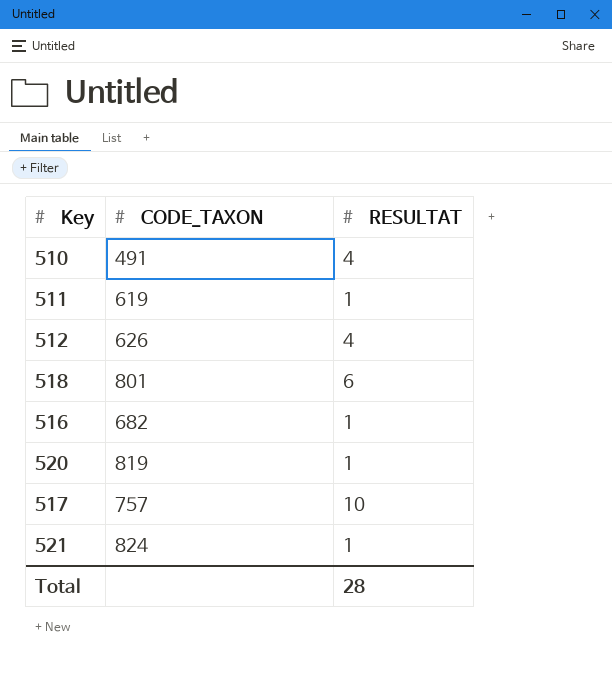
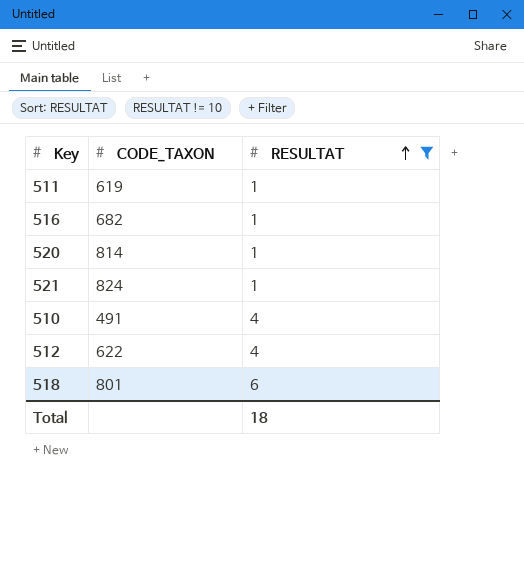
filter: none -> RESULTAT != 10
row order: none -> RESULTAT ascending
520 | CODE_TAXON: 819 -> 814
512 | CODE_TAXON: 626 -> 622
Total | RESULTAT: 28 -> 18

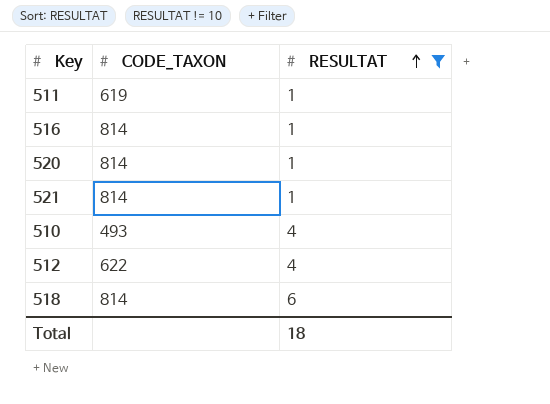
516 | CODE_TAXON: 682 -> 814
521 | CODE_TAXON: 824 -> 814
510 | CODE_TAXON: 491 -> 493
518 | CODE_TAXON: 801 -> 814

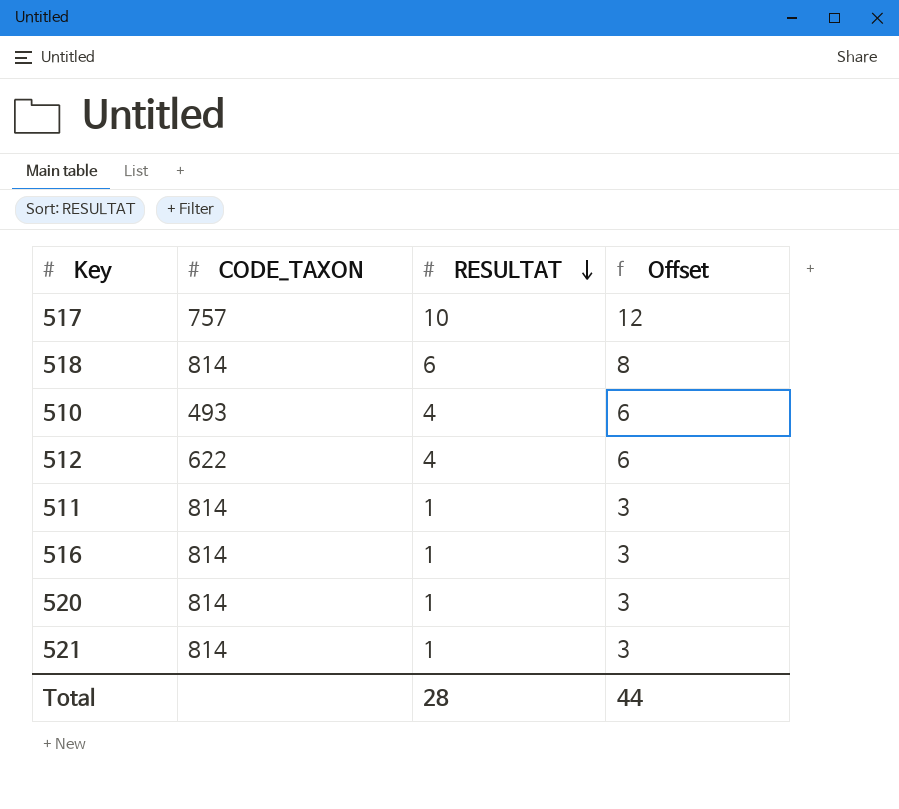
filter: RESULTAT != 10 -> none
row order: RESULTAT ascending -> RESULTAT descending
column Offset | formula: none -> [RESULTAT] + 2
511 | CODE_TAXON: 619 -> 814
Total | RESULTAT: 18 -> 28

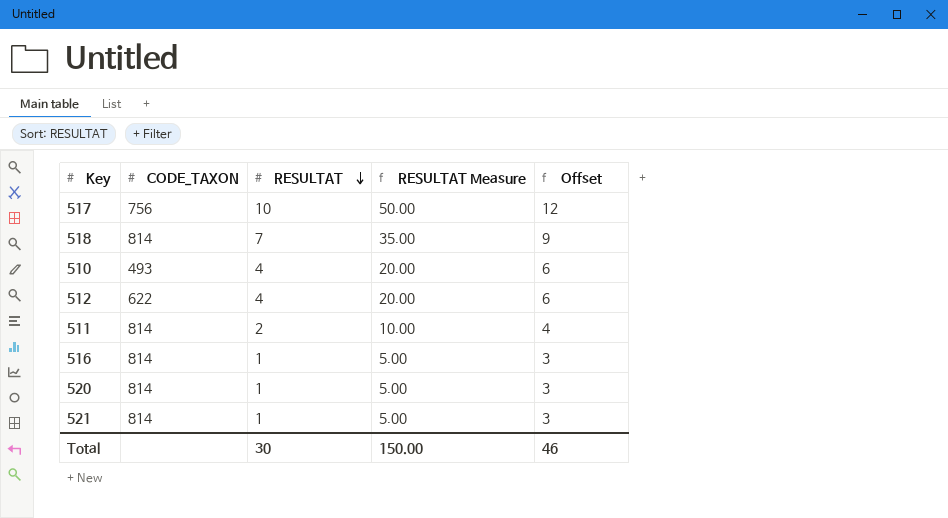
column RESULTAT Measure | formula: none -> [RESULTAT] * 5
517 | CODE_TAXON: 757 -> 756
518 | RESULTAT: 6 -> 7
518 | Offset: 8 -> 9
511 | RESULTAT: 1 -> 2
511 | Offset: 3 -> 4
Total | RESULTAT: 28 -> 30
Total | Offset: 44 -> 46

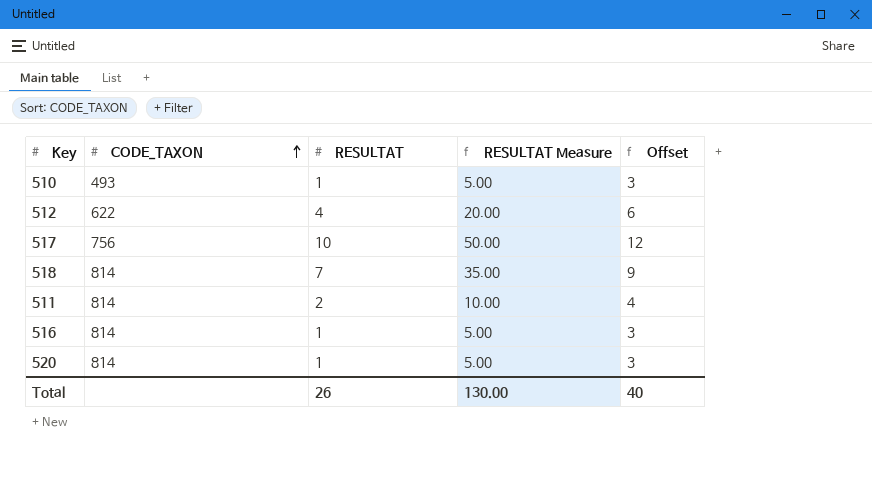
row order: RESULTAT descending -> CODE_TAXON ascending
row 521: 814 | 1 | 5.00 | 3 -> none
510 | RESULTAT: 4 -> 1
510 | RESULTAT Measure: 20.00 -> 5.00
510 | Offset: 6 -> 3
Total | RESULTAT: 30 -> 26
Total | RESULTAT Measure: 150.00 -> 130.00
Total | Offset: 46 -> 40

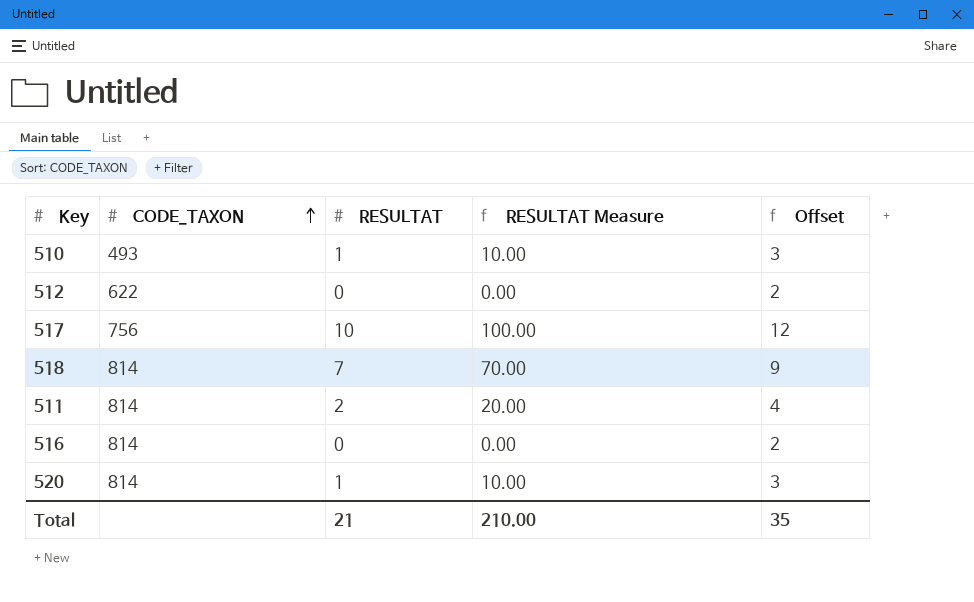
column RESULTAT Measure | formula: [RESULTAT] * 5 -> [RESULTAT] * 10
512 | RESULTAT: 4 -> 0
512 | Offset: 6 -> 2
516 | RESULTAT: 1 -> 0
516 | Offset: 3 -> 2
Total | RESULTAT: 26 -> 21
Total | RESULTAT Measure: 130.00 -> 210.00
Total | Offset: 40 -> 35

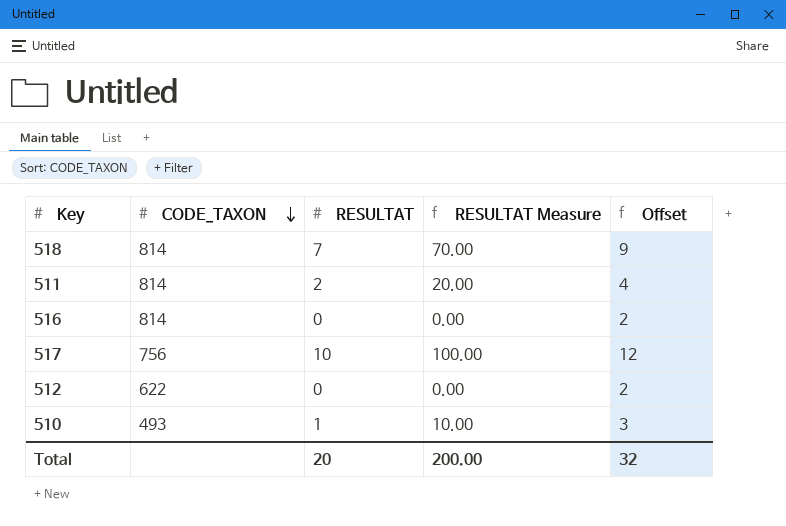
row order: CODE_TAXON ascending -> CODE_TAXON descending
row 520: 814 | 1 | 10.00 | 3 -> none
Total | RESULTAT: 21 -> 20
Total | RESULTAT Measure: 210.00 -> 200.00
Total | Offset: 35 -> 32

